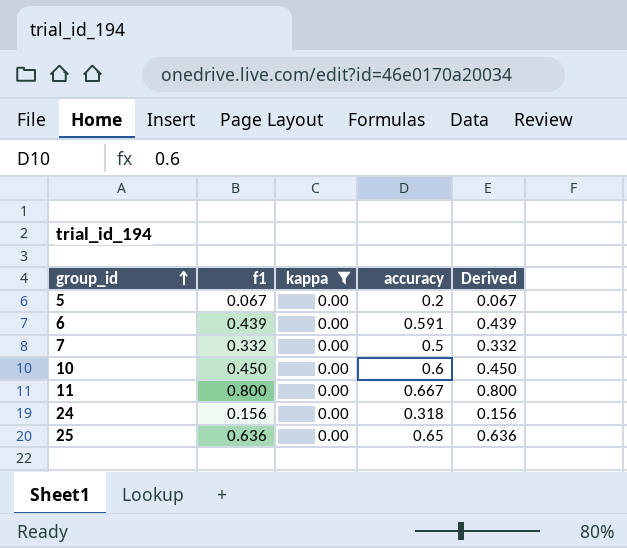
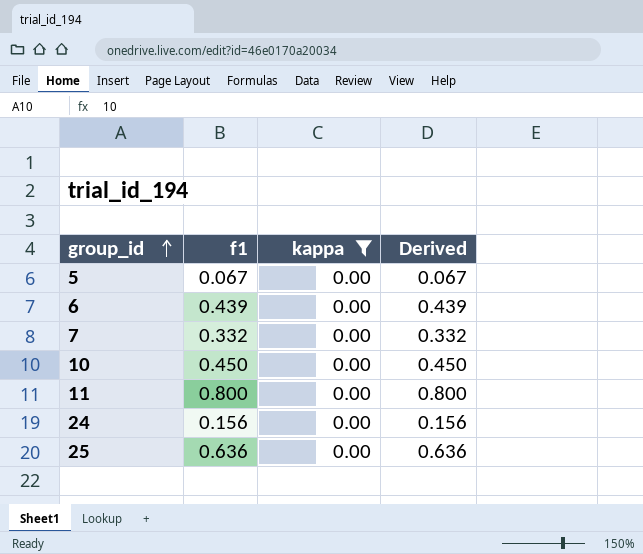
column accuracy | position: 4 -> none

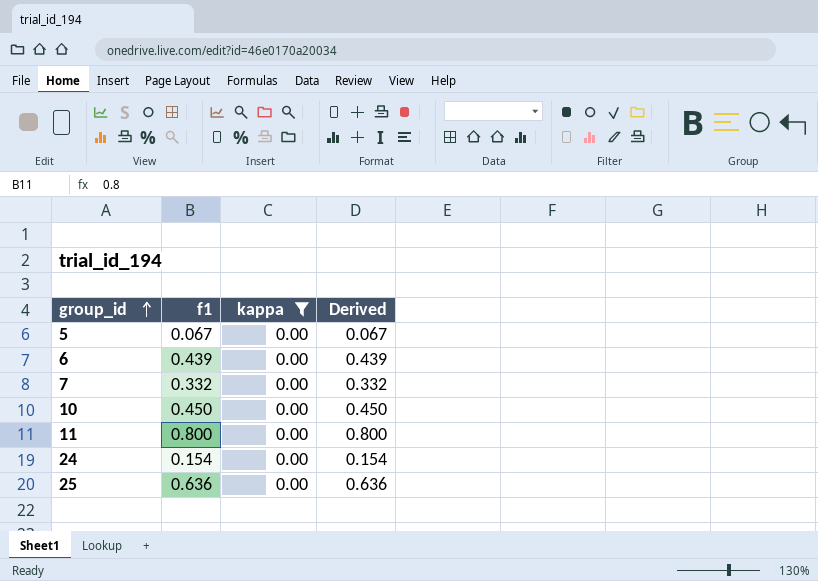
24 | f1: 0.156 -> 0.154
24 | Derived: 0.156 -> 0.154

